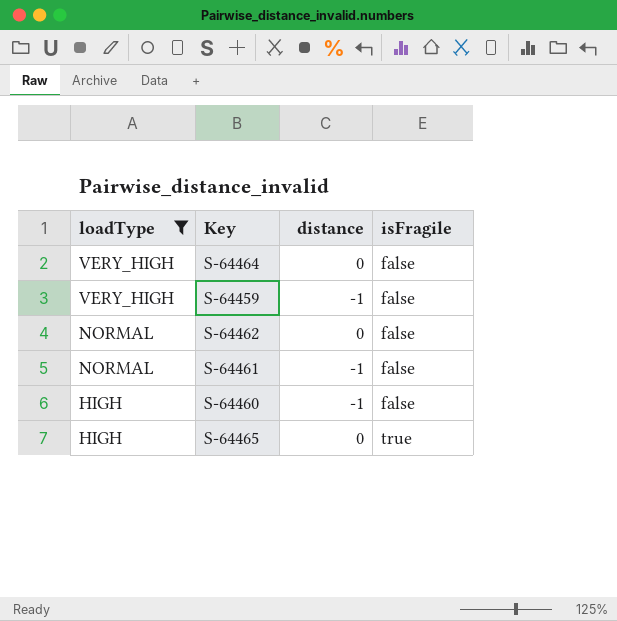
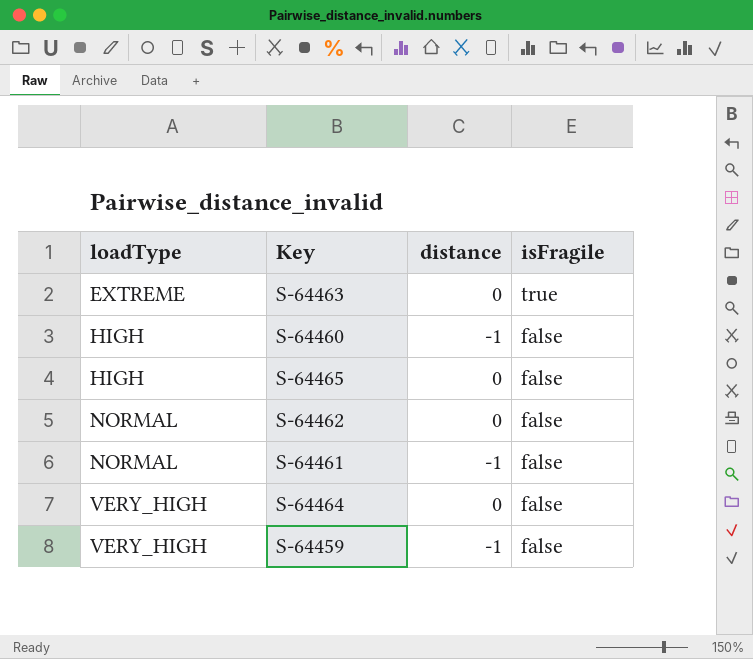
filter: loadType != EXTREME -> none
row order: loadType descending -> loadType ascending
S-64465 | isFragile: true -> false

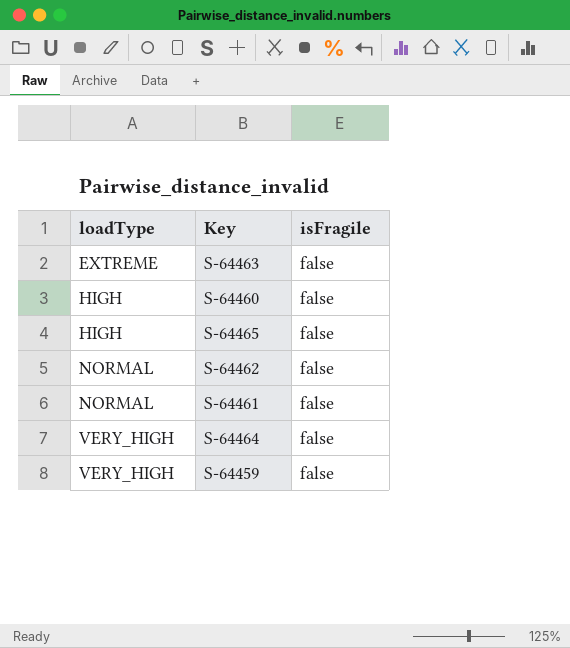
column distance | position: 3 -> none
S-64463 | isFragile: true -> false

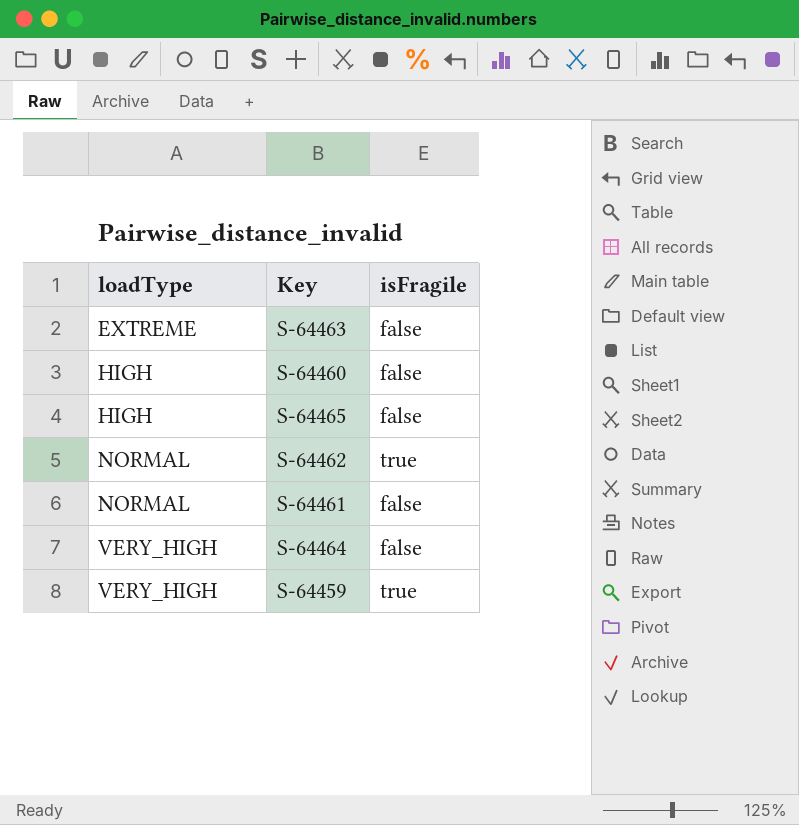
S-64462 | isFragile: false -> true
S-64459 | isFragile: false -> true

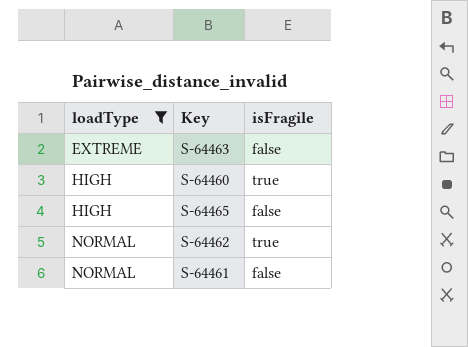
filter: none -> loadType != VERY_HIGH
S-64460 | isFragile: false -> true

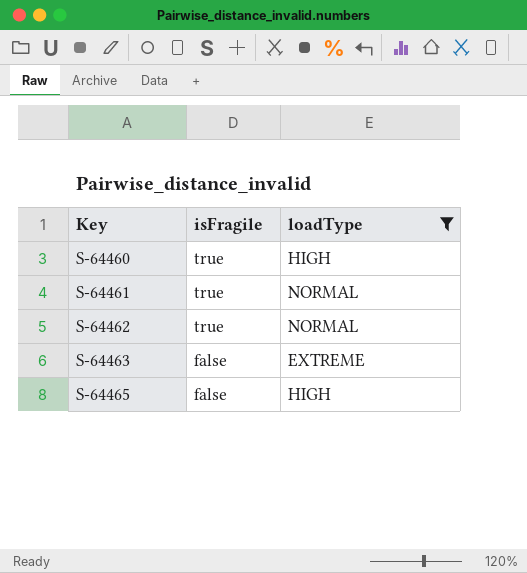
row order: loadType ascending -> Key ascending
column loadType | position: 1 -> 3
S-64461 | isFragile: false -> true

